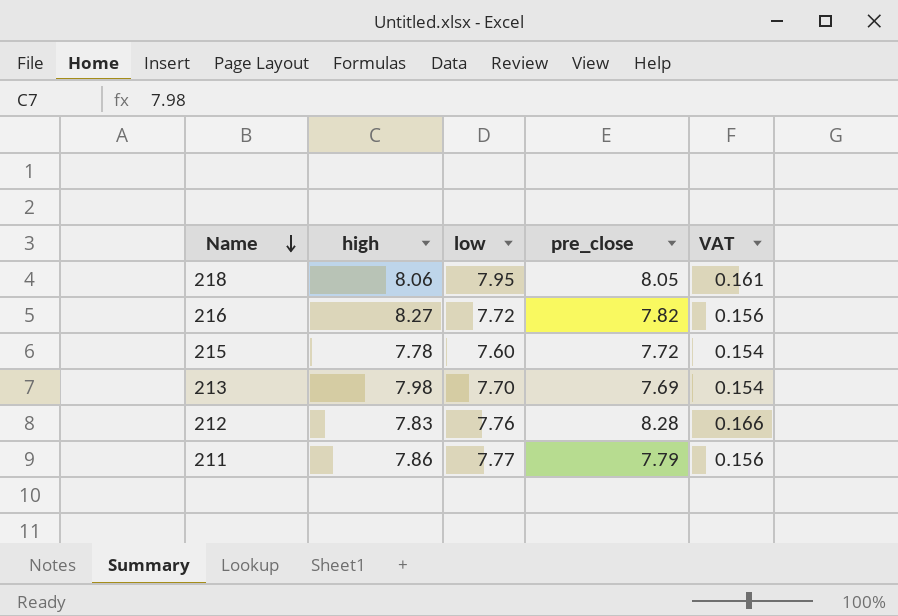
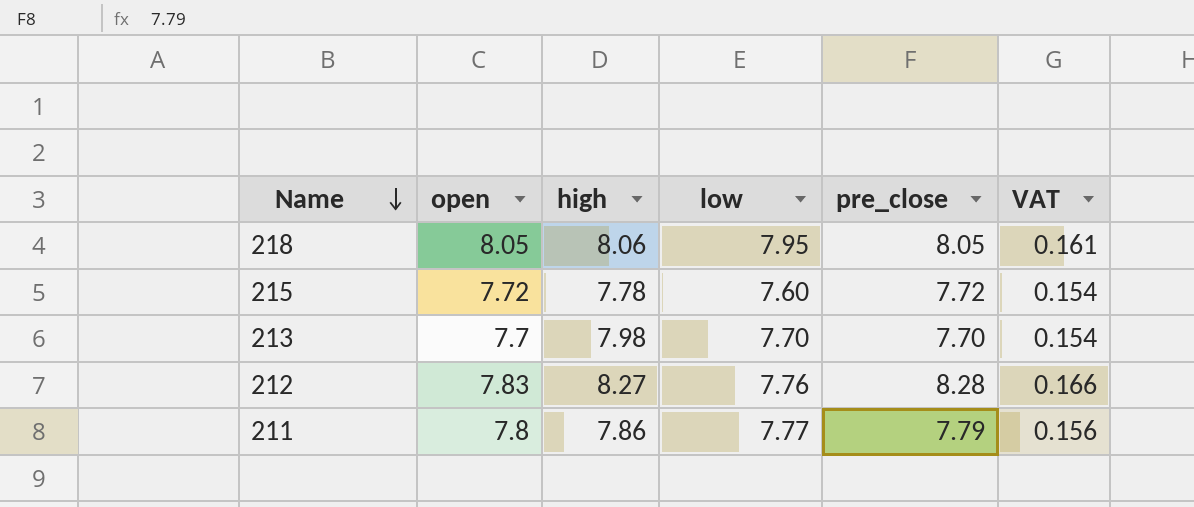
column open | position: none -> 2
row 216: 8.27 | 7.72 | 7.82 | 0.156 -> none
213 | pre_close: 7.69 -> 7.70
212 | high: 7.83 -> 8.27

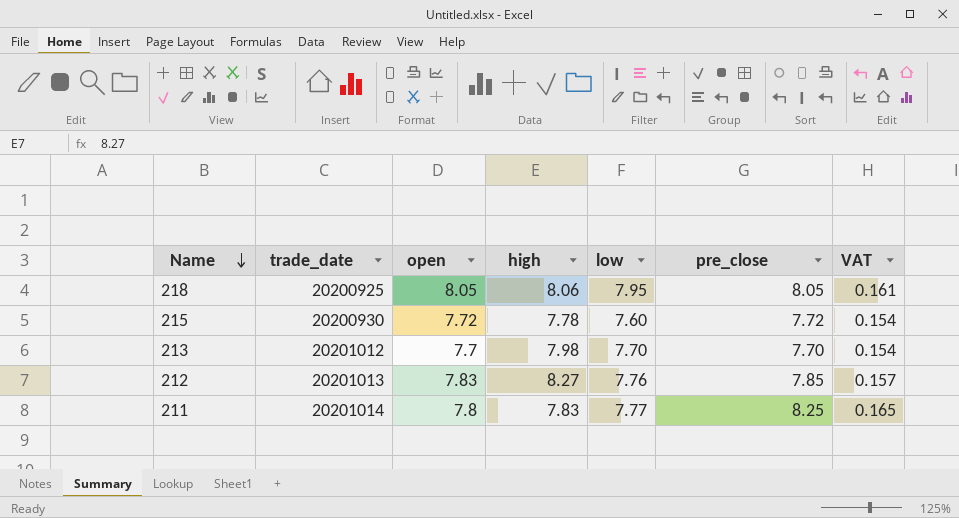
column trade_date | position: none -> 2
212 | pre_close: 8.28 -> 7.85
212 | VAT: 0.166 -> 0.157
211 | high: 7.86 -> 7.83
211 | pre_close: 7.79 -> 8.25
211 | VAT: 0.156 -> 0.165

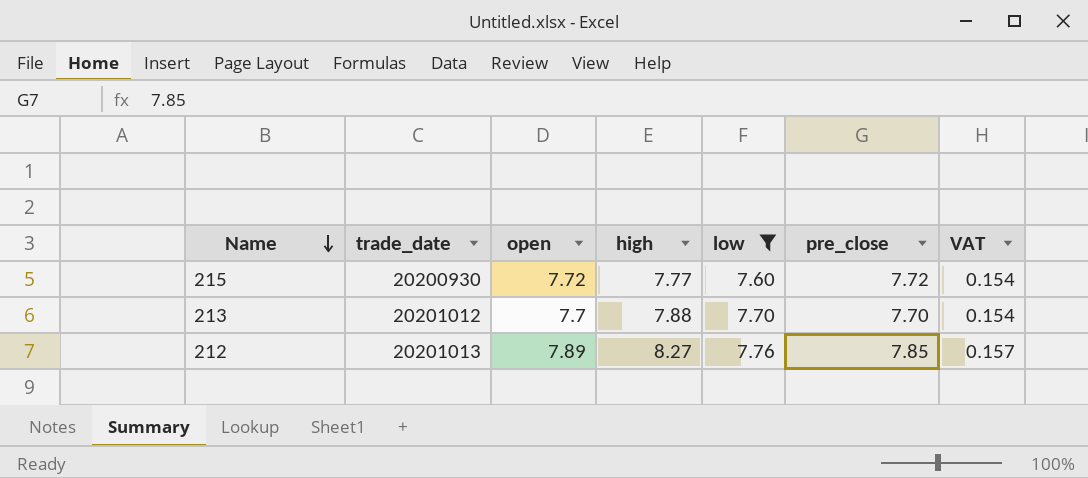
filter: none -> low <= 7.76
215 | high: 7.78 -> 7.77
213 | high: 7.98 -> 7.88
212 | open: 7.83 -> 7.89

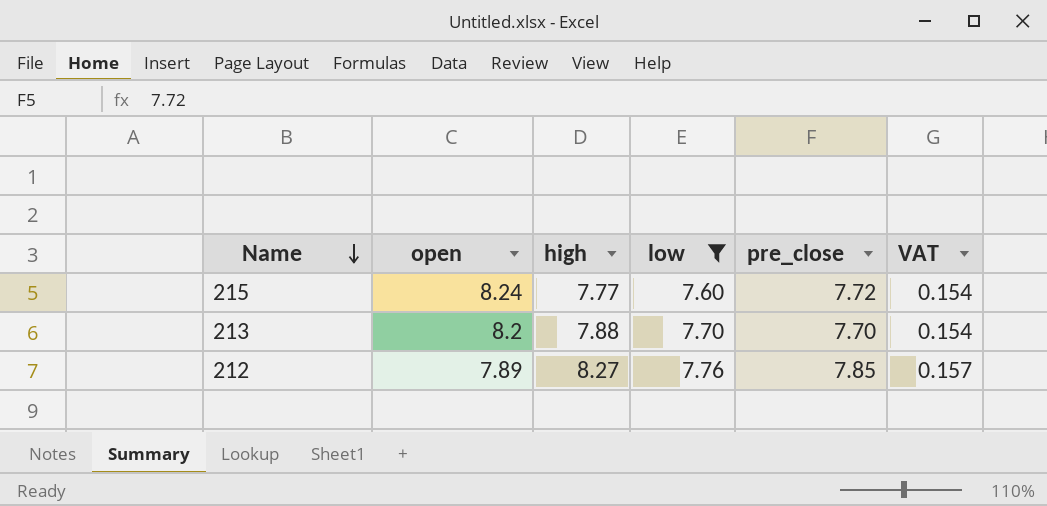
column trade_date | position: 2 -> none
215 | open: 7.72 -> 8.24
213 | open: 7.7 -> 8.2

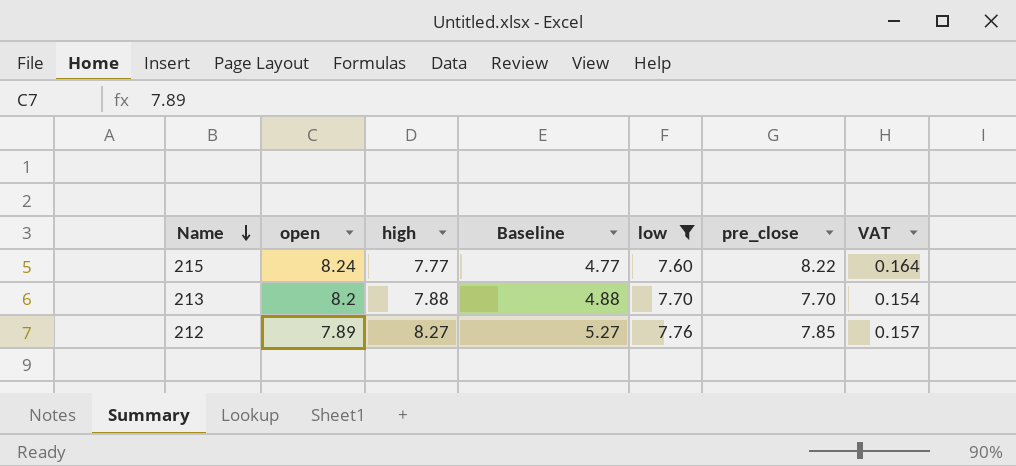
column Baseline | formula: none -> [high] - 3
215 | pre_close: 7.72 -> 8.22
215 | VAT: 0.154 -> 0.164

